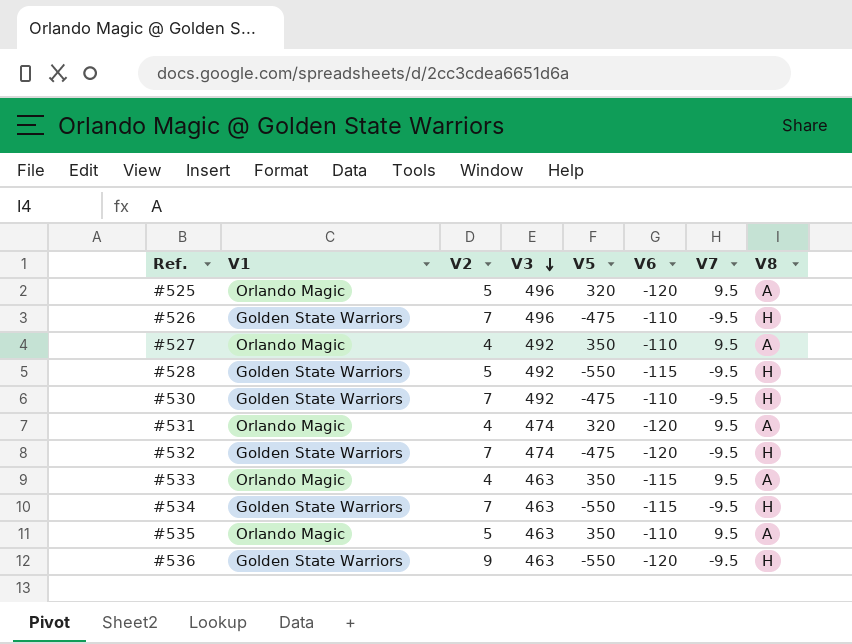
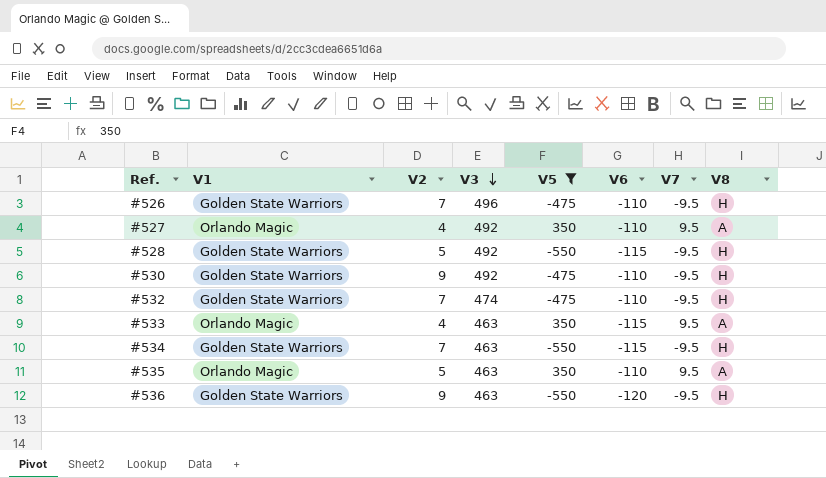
filter: none -> V5 != 320
#530 | V2: 7 -> 9
#532 | V6: -120 -> -110

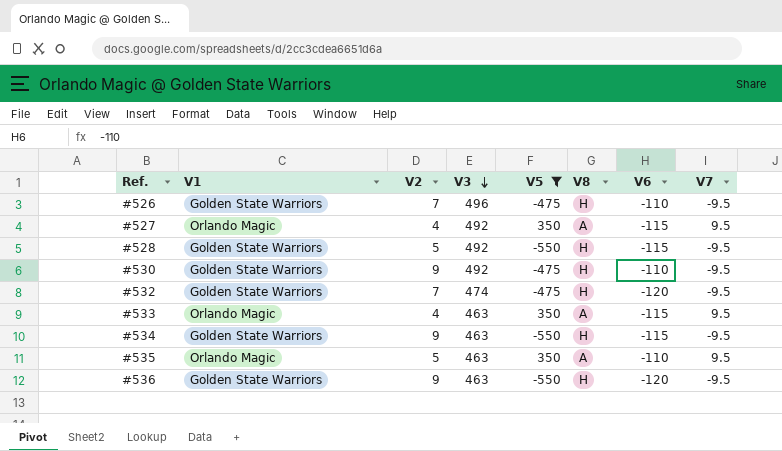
column V8 | position: 8 -> 6
#527 | V6: -110 -> -115
#532 | V6: -110 -> -120
#534 | V2: 7 -> 9

